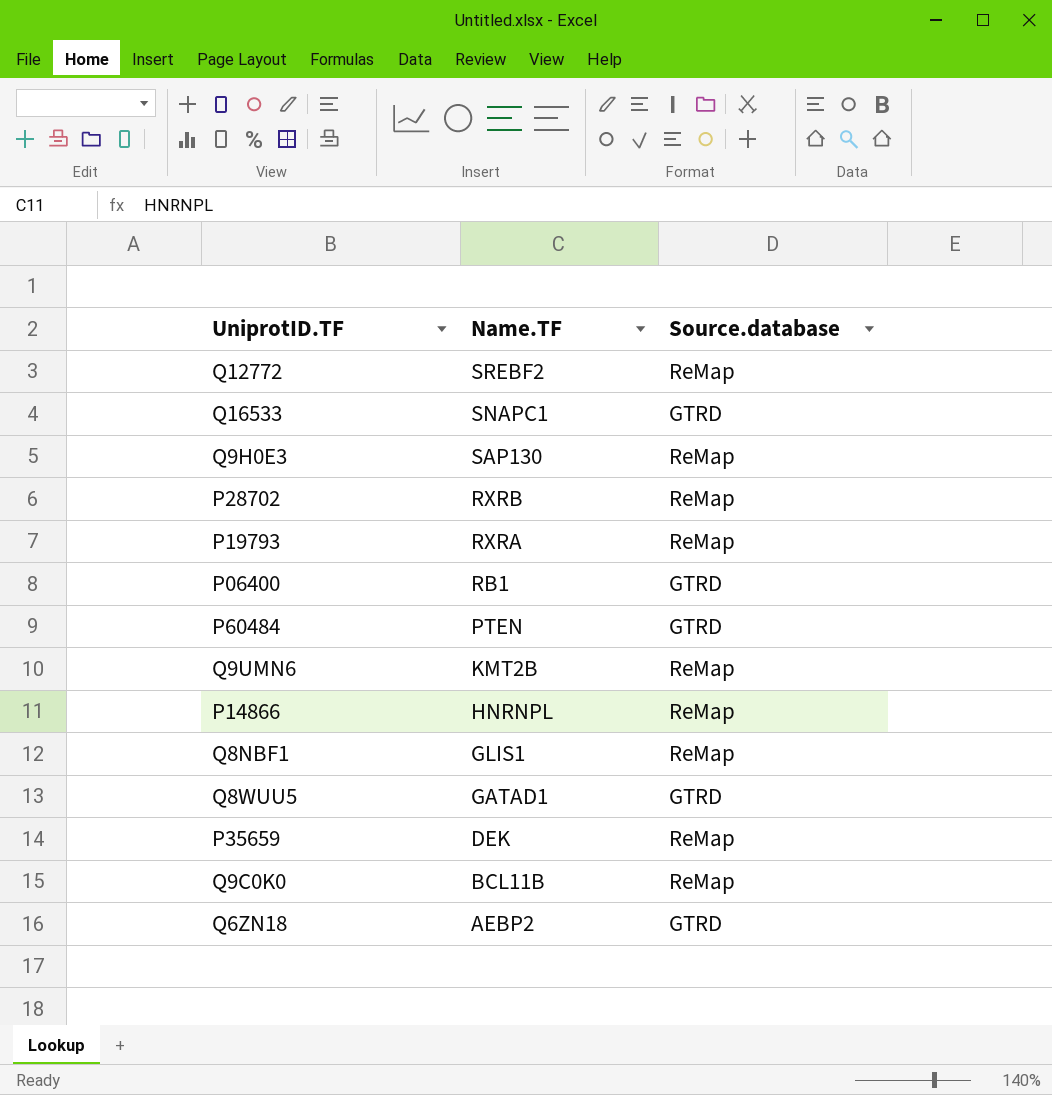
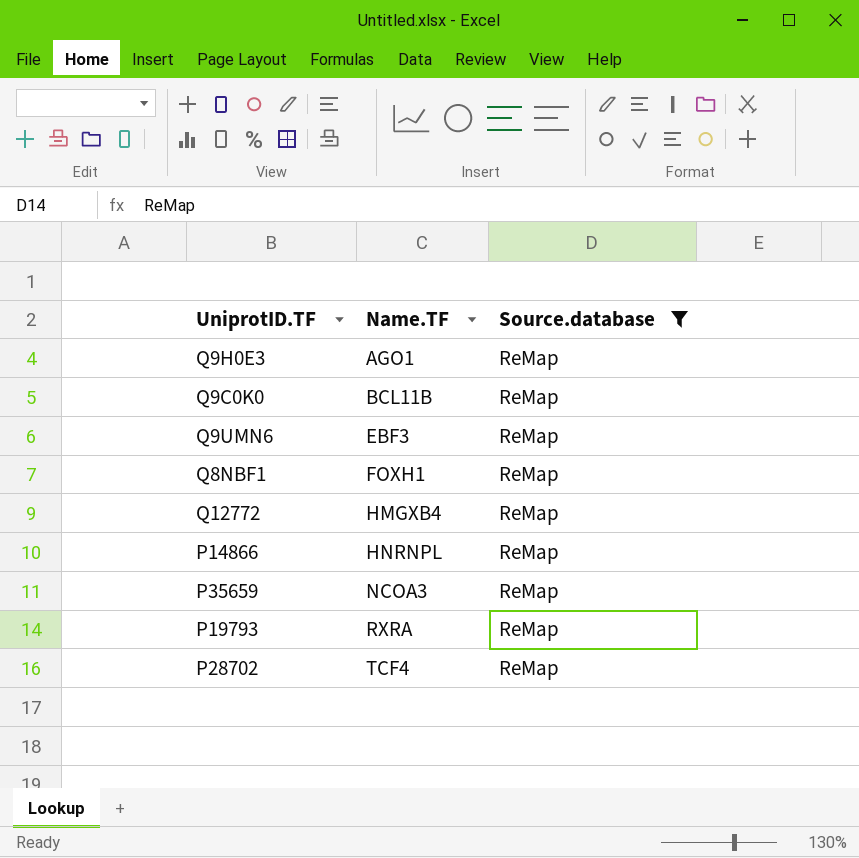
filter: none -> Source.database = ReMap
row order: Name.TF descending -> Name.TF ascending
Q9H0E3 | Name.TF: SAP130 -> AGO1
Q9UMN6 | Name.TF: KMT2B -> EBF3
Q8NBF1 | Name.TF: GLIS1 -> FOXH1
Q12772 | Name.TF: SREBF2 -> HMGXB4
P35659 | Name.TF: DEK -> NCOA3
P28702 | Name.TF: RXRB -> TCF4

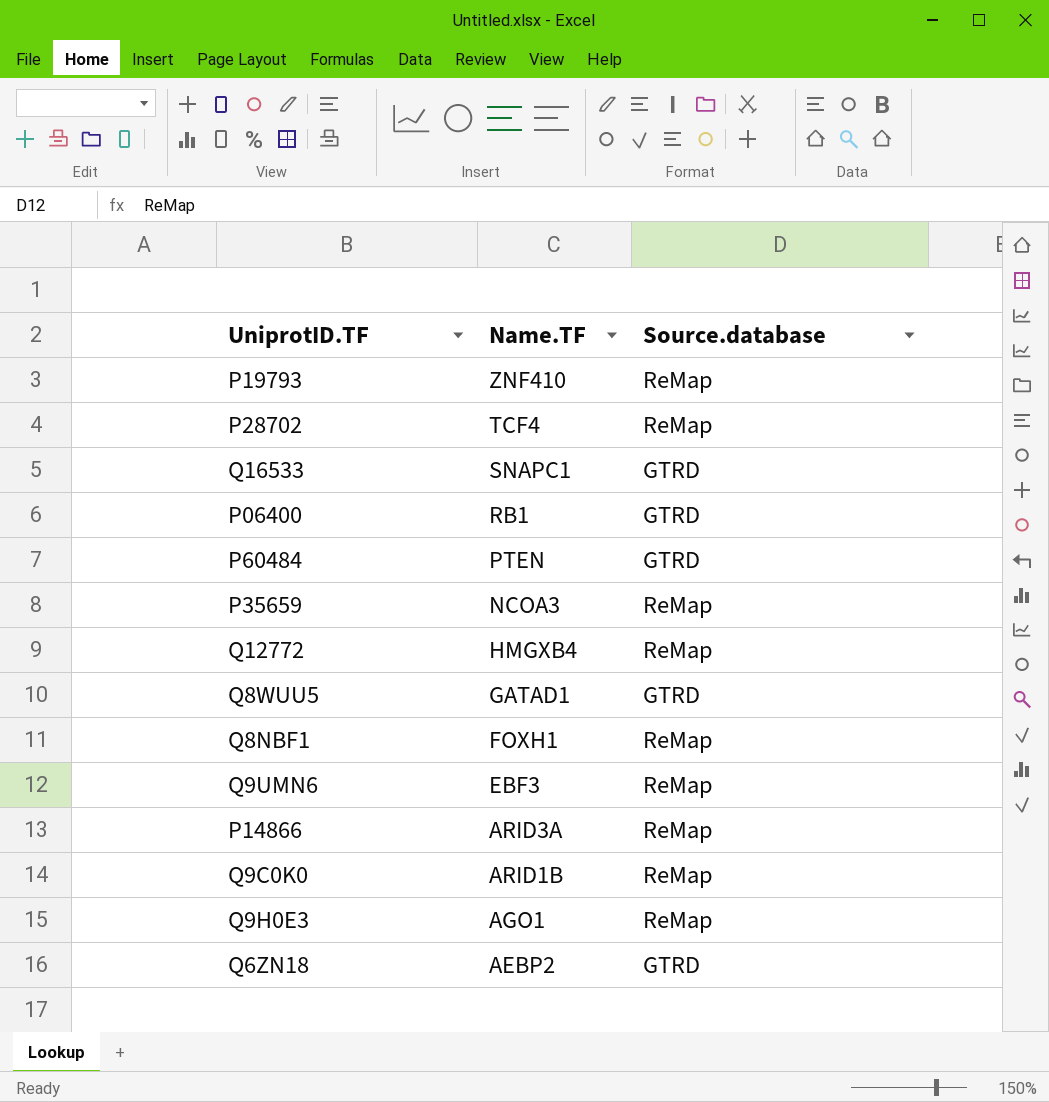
filter: Source.database = ReMap -> none
row order: Name.TF ascending -> Name.TF descending
P19793 | Name.TF: RXRA -> ZNF410
P14866 | Name.TF: HNRNPL -> ARID3A
Q9C0K0 | Name.TF: BCL11B -> ARID1B

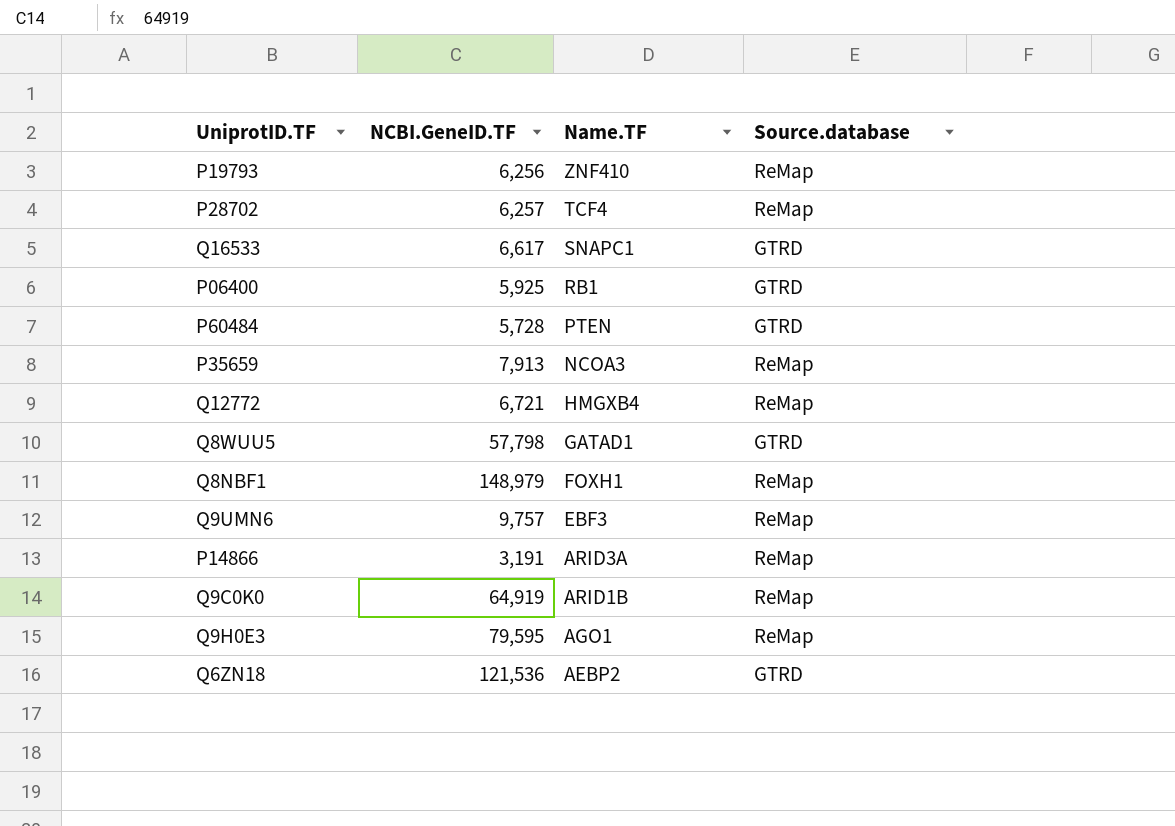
column NCBI.GeneID.TF | position: none -> 2

